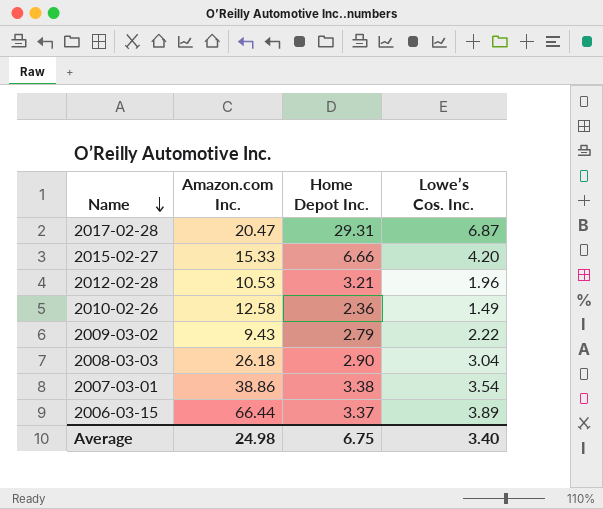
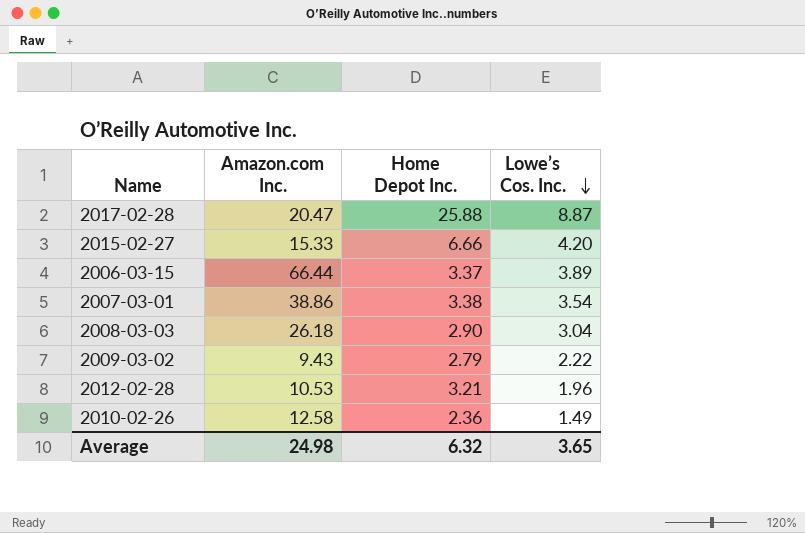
row order: Name descending -> Lowe’s Cos. Inc. descending
2017-02-28 | Home Depot Inc.: 29.31 -> 25.88
2017-02-28 | Lowe’s Cos. Inc.: 6.87 -> 8.87
Average | Home Depot Inc.: 6.75 -> 6.32
Average | Lowe’s Cos. Inc.: 3.40 -> 3.65

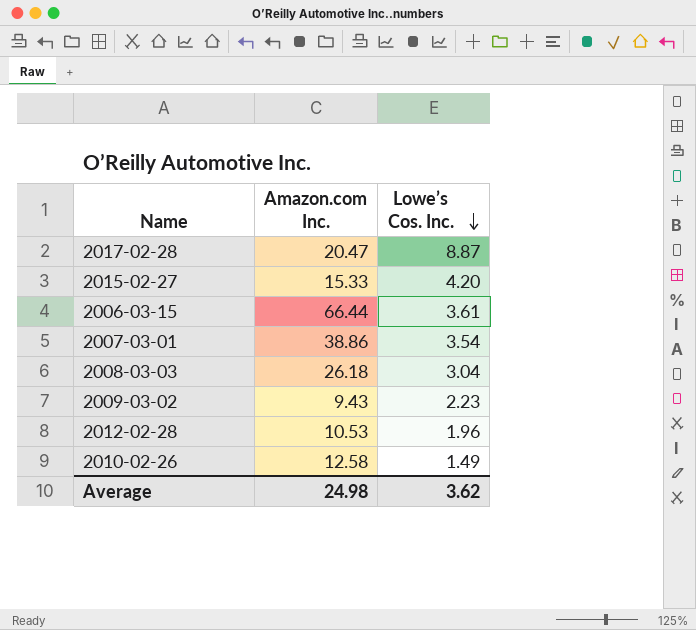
column Home Depot Inc. | position: 3 -> none
2006-03-15 | Lowe’s Cos. Inc.: 3.89 -> 3.61
2009-03-02 | Lowe’s Cos. Inc.: 2.22 -> 2.23
Average | Lowe’s Cos. Inc.: 3.65 -> 3.62

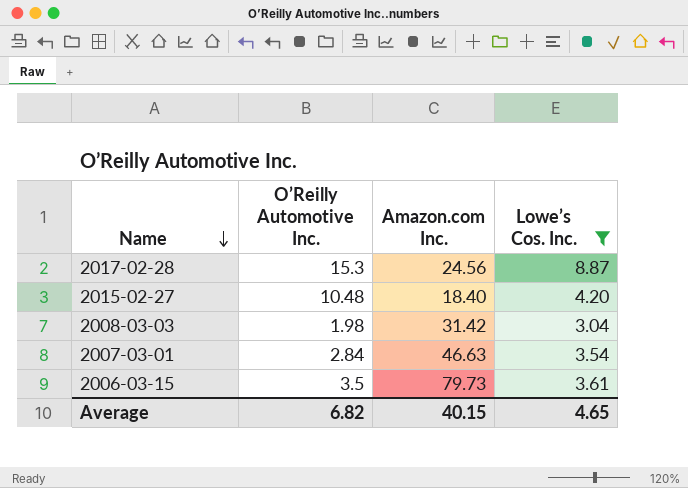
filter: none -> Lowe’s Cos. Inc. >= 3.04
row order: Lowe’s Cos. Inc. descending -> Name descending
column O’Reilly Automotive Inc. | position: none -> 2
2017-02-28 | Amazon.com Inc.: 20.47 -> 24.56
2015-02-27 | Amazon.com Inc.: 15.33 -> 18.40
2008-03-03 | Amazon.com Inc.: 26.18 -> 31.42
2007-03-01 | Amazon.com Inc.: 38.86 -> 46.63
2006-03-15 | Amazon.com Inc.: 66.44 -> 79.73
Average | Amazon.com Inc.: 24.98 -> 40.15
Average | Lowe’s Cos. Inc.: 3.62 -> 4.65

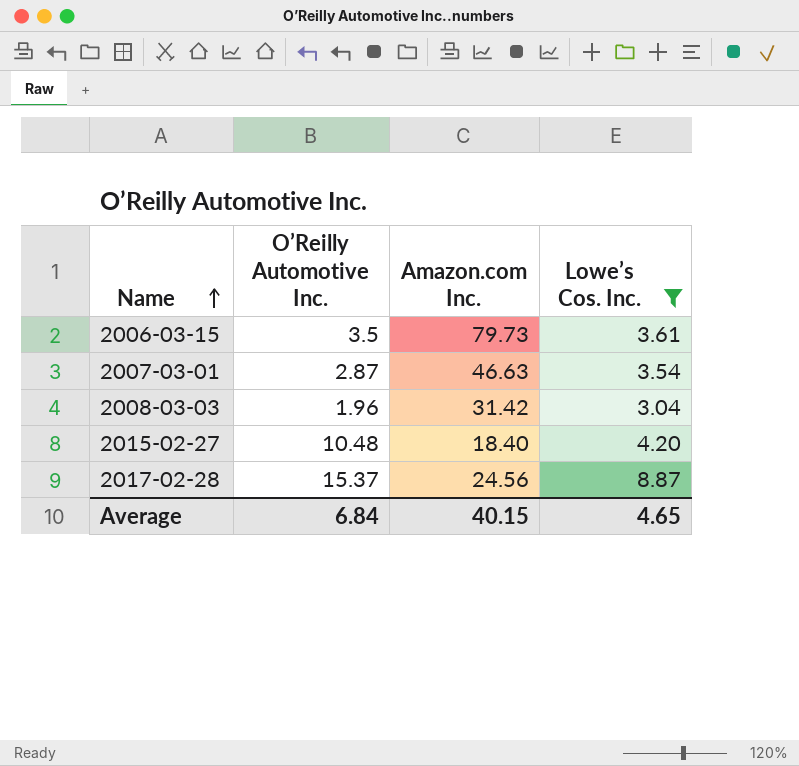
row order: Name descending -> Name ascending
2007-03-01 | O’Reilly Automotive Inc.: 2.84 -> 2.87
2008-03-03 | O’Reilly Automotive Inc.: 1.98 -> 1.96
2017-02-28 | O’Reilly Automotive Inc.: 15.3 -> 15.37
Average | O’Reilly Automotive Inc.: 6.82 -> 6.84

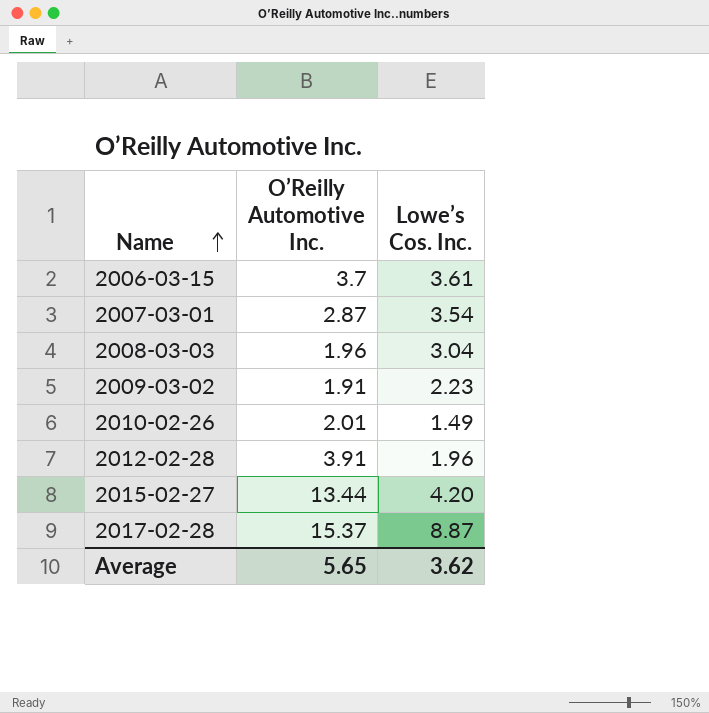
filter: Lowe’s Cos. Inc. >= 3.04 -> none
column Amazon.com Inc. | position: 3 -> none
2006-03-15 | O’Reilly Automotive Inc.: 3.5 -> 3.7
2015-02-27 | O’Reilly Automotive Inc.: 10.48 -> 13.44
Average | O’Reilly Automotive Inc.: 6.84 -> 5.65
Average | Lowe’s Cos. Inc.: 4.65 -> 3.62

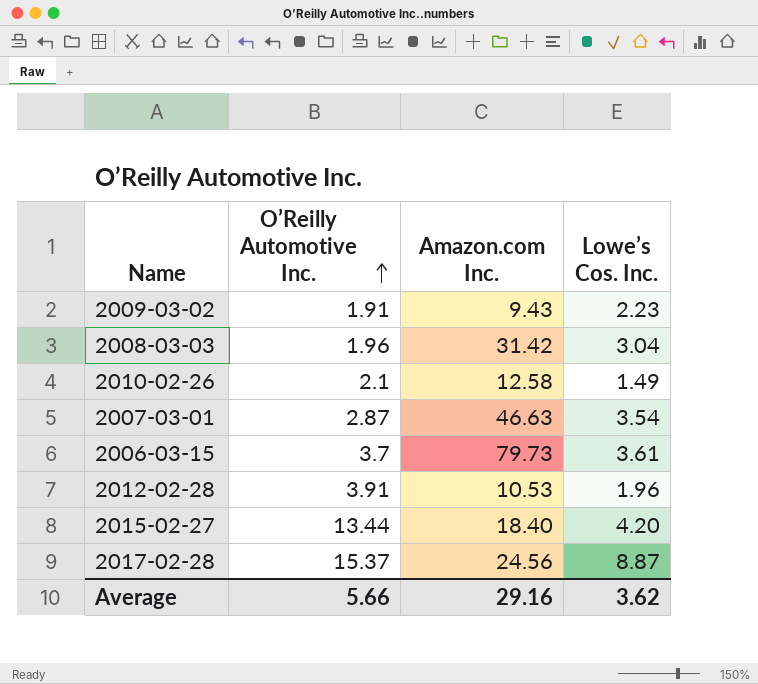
row order: Name ascending -> O’Reilly Automotive Inc. ascending
column Amazon.com Inc. | position: none -> 3
2010-02-26 | O’Reilly Automotive Inc.: 2.01 -> 2.1
Average | O’Reilly Automotive Inc.: 5.65 -> 5.66

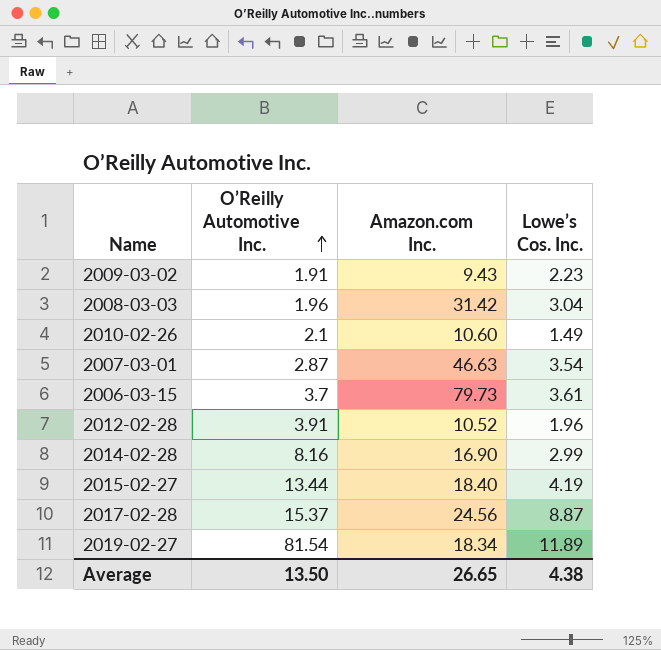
2010-02-26 | Amazon.com Inc.: 12.58 -> 10.60
2012-02-28 | Amazon.com Inc.: 10.53 -> 10.52
row 2014-02-28: none -> 8.16 | 16.90 | 2.99
2015-02-27 | Lowe’s Cos. Inc.: 4.20 -> 4.19
row 2019-02-27: none -> 81.54 | 18.34 | 11.89
Average | O’Reilly Automotive Inc.: 5.66 -> 13.50
Average | Amazon.com Inc.: 29.16 -> 26.65
Average | Lowe’s Cos. Inc.: 3.62 -> 4.38

